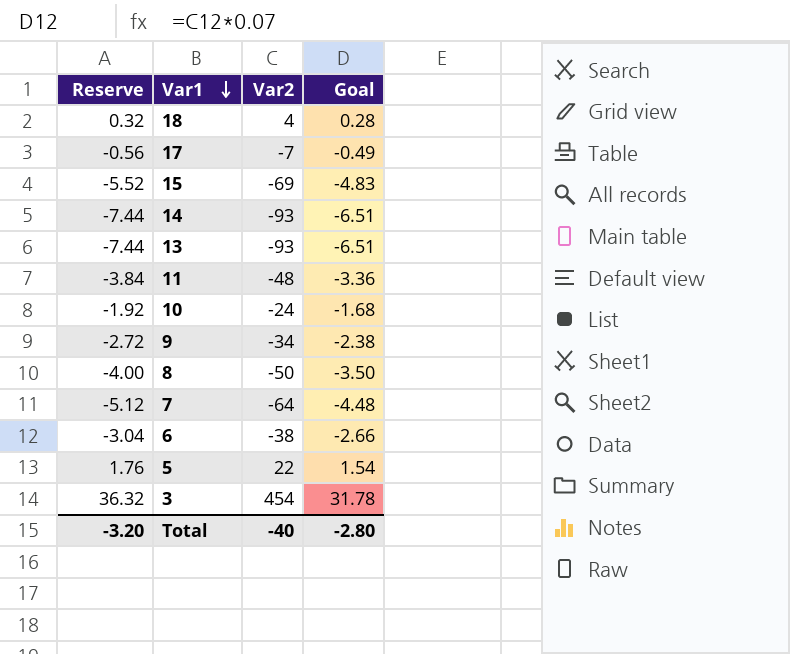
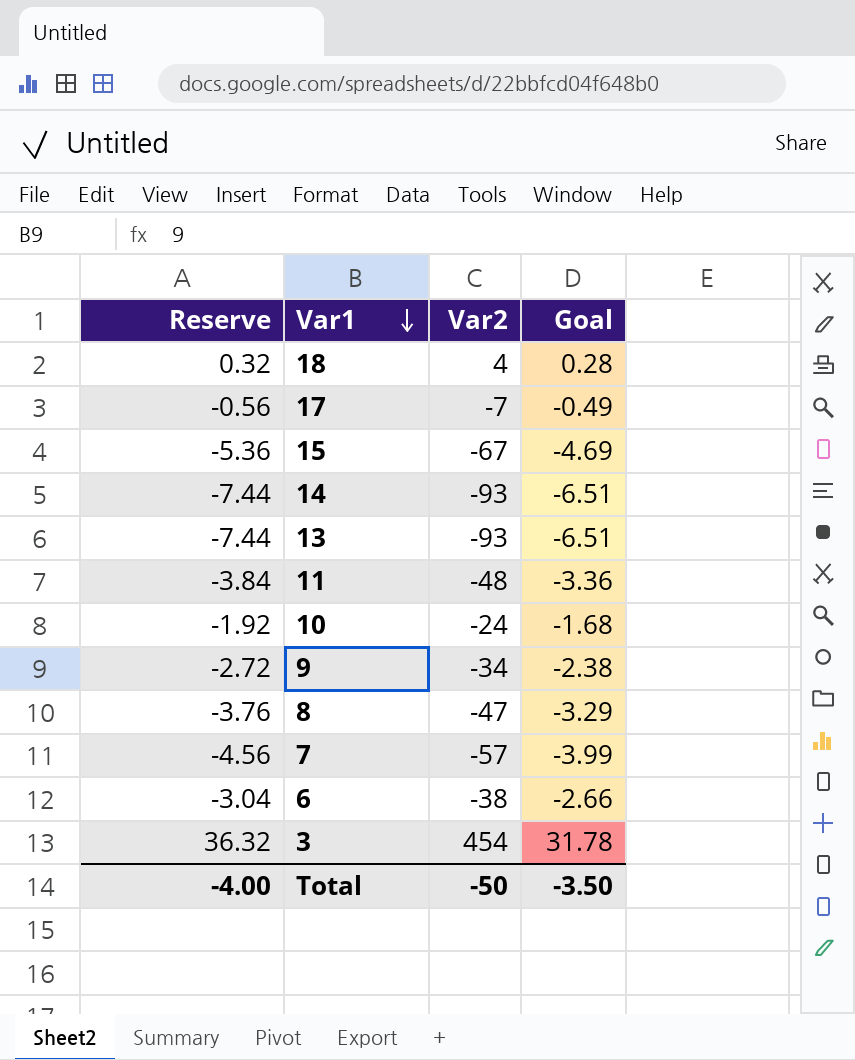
row 5: 1.76 | 22 | 1.54 -> none
15 | Reserve: -5.52 -> -5.36
15 | Var2: -69 -> -67
15 | Goal: -4.83 -> -4.69
8 | Reserve: -4.00 -> -3.76
8 | Var2: -50 -> -47
8 | Goal: -3.50 -> -3.29
7 | Reserve: -5.12 -> -4.56
7 | Var2: -64 -> -57
7 | Goal: -4.48 -> -3.99
Total | Reserve: -3.20 -> -4.00
Total | Var2: -40 -> -50
Total | Goal: -2.80 -> -3.50

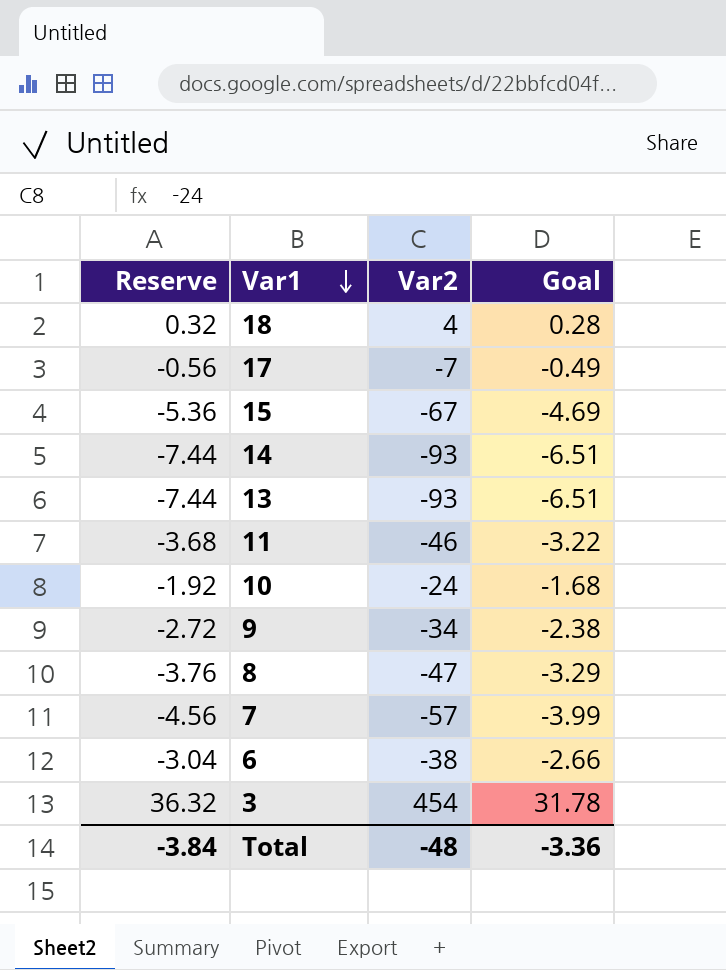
11 | Reserve: -3.84 -> -3.68
11 | Var2: -48 -> -46
11 | Goal: -3.36 -> -3.22
Total | Reserve: -4.00 -> -3.84
Total | Var2: -50 -> -48
Total | Goal: -3.50 -> -3.36

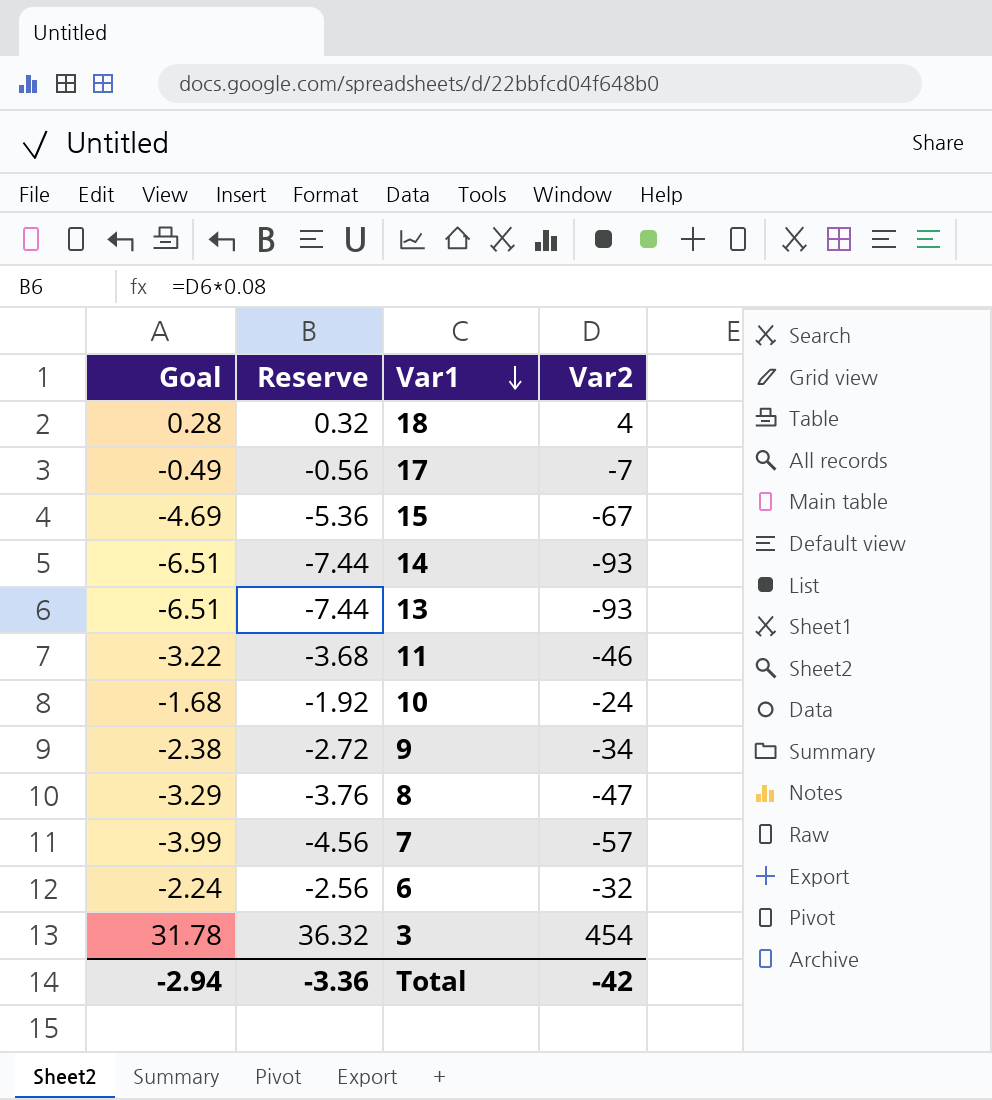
column Goal | position: 4 -> 1
6 | Goal: -2.66 -> -2.24
6 | Reserve: -3.04 -> -2.56
6 | Var2: -38 -> -32
Total | Goal: -3.36 -> -2.94
Total | Reserve: -3.84 -> -3.36
Total | Var2: -48 -> -42

